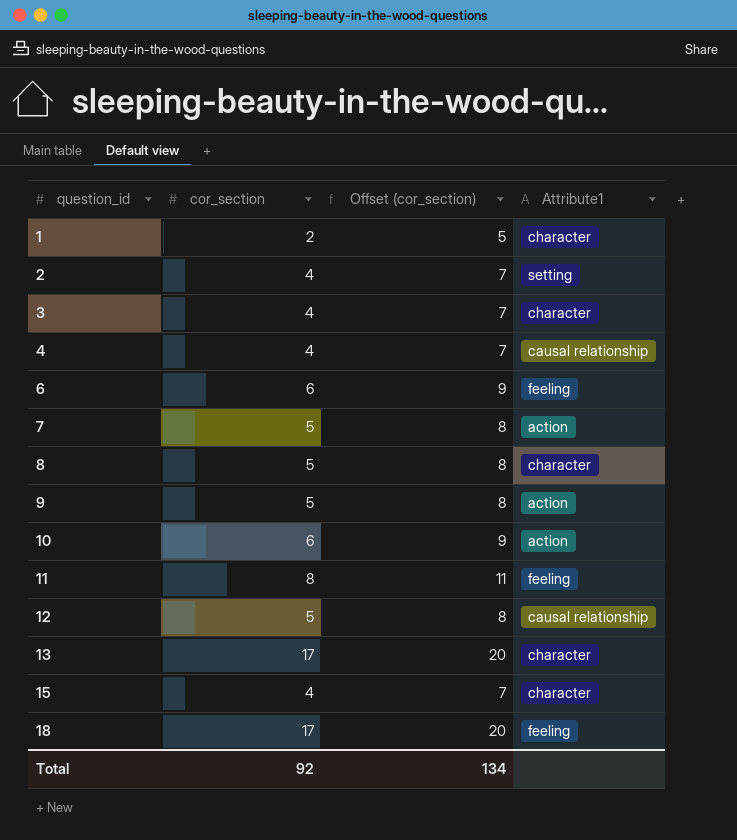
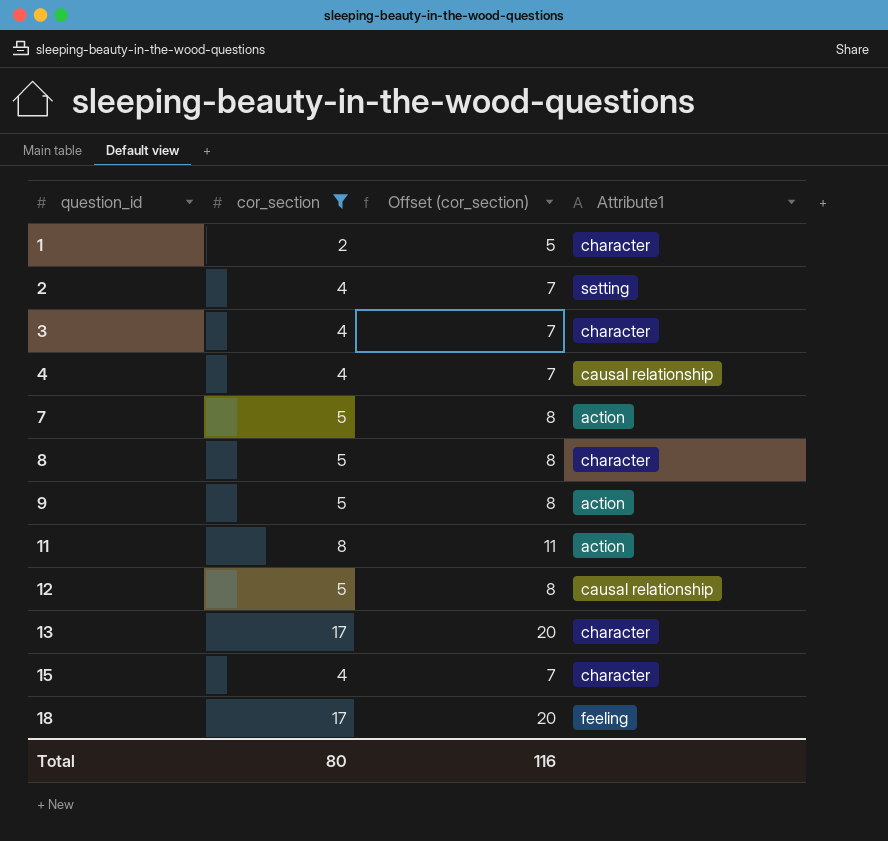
filter: none -> cor_section != 6
11 | Attribute1: feeling -> action
Total | cor_section: 92 -> 80
Total | Offset (cor_section): 134 -> 116

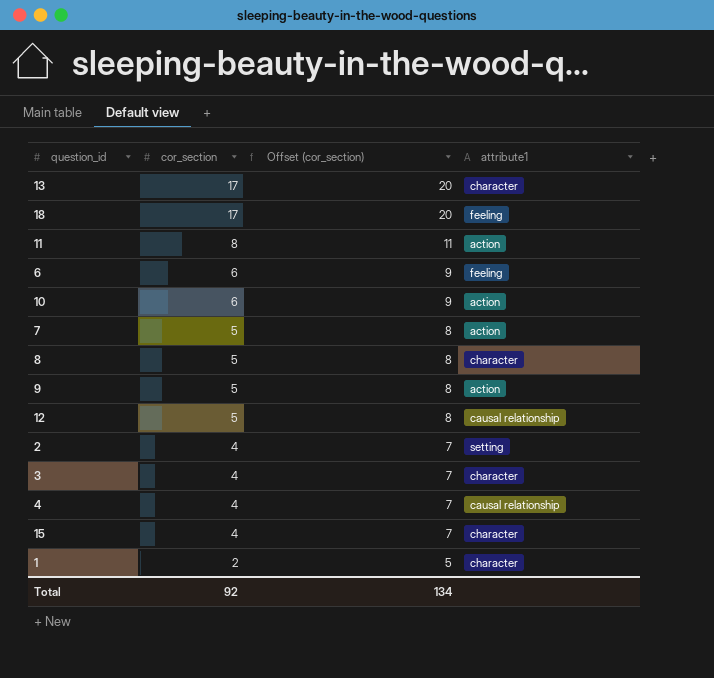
filter: cor_section != 6 -> none
row order: question_id ascending -> cor_section descending
column name: Attribute1 -> attribute1
Total | cor_section: 80 -> 92
Total | Offset (cor_section): 116 -> 134

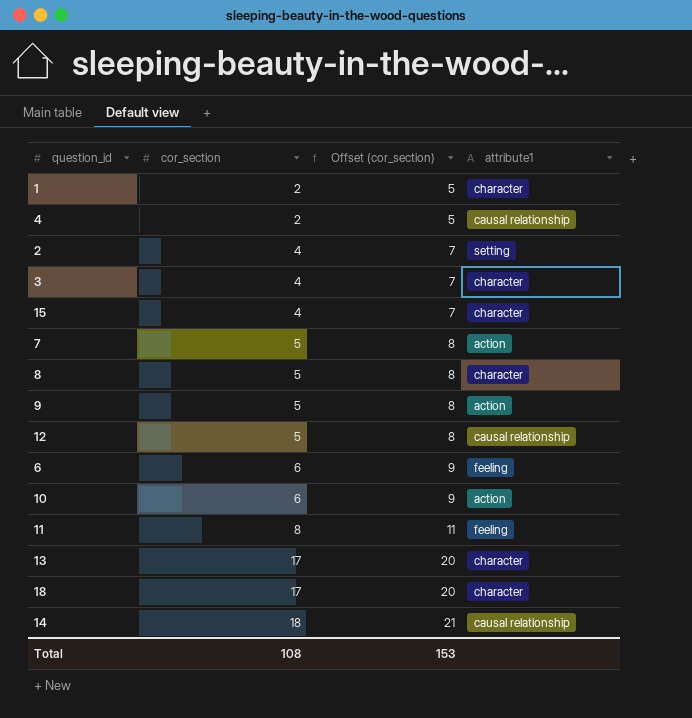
row order: cor_section descending -> cor_section ascending
4 | cor_section: 4 -> 2
4 | Offset (cor_section): 7 -> 5
11 | attribute1: action -> feeling
18 | attribute1: feeling -> character
row 14: none -> 18 | 21 | causal relationship
Total | cor_section: 92 -> 108
Total | Offset (cor_section): 134 -> 153

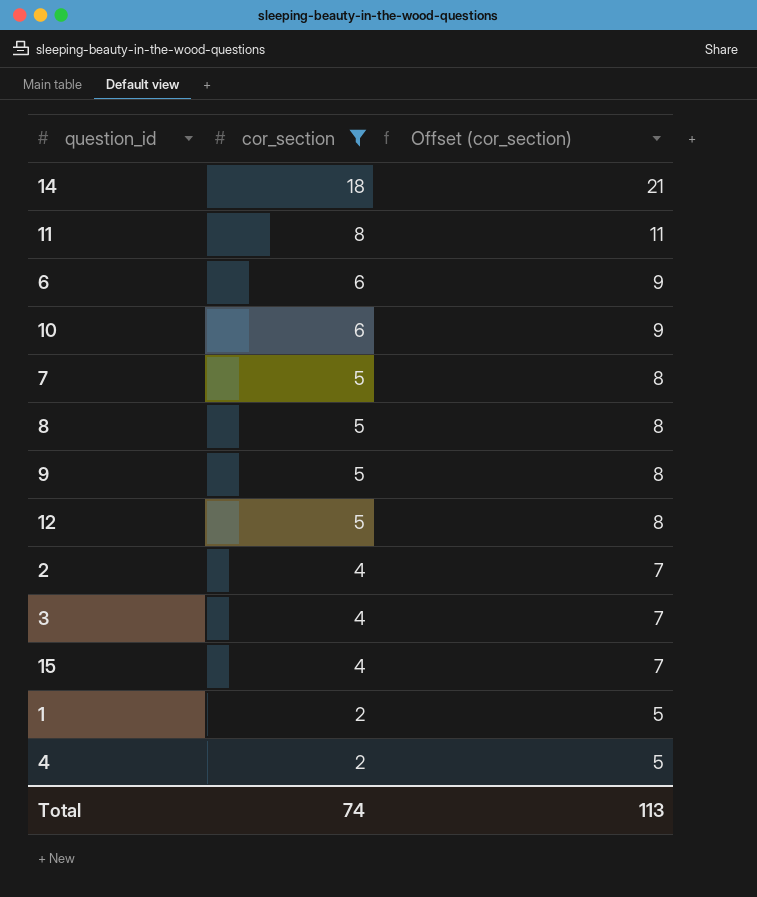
filter: none -> cor_section != 17
row order: cor_section ascending -> cor_section descending
column attribute1 | position: 4 -> none
Total | cor_section: 108 -> 74
Total | Offset (cor_section): 153 -> 113

